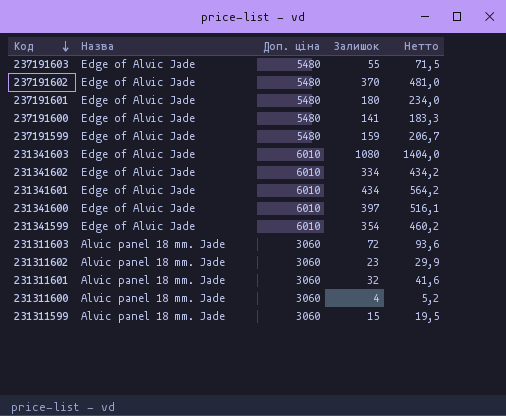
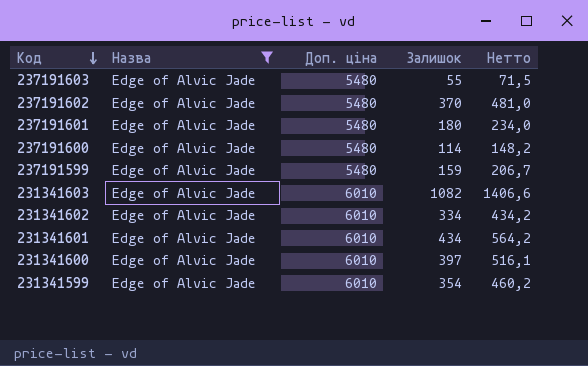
filter: none -> Назва = Edge of Alvic Jade
237191600 | Залишок: 141 -> 114
237191600 | Нетто: 183,3 -> 148,2
231341603 | Залишок: 1080 -> 1082
231341603 | Нетто: 1404,0 -> 1406,6

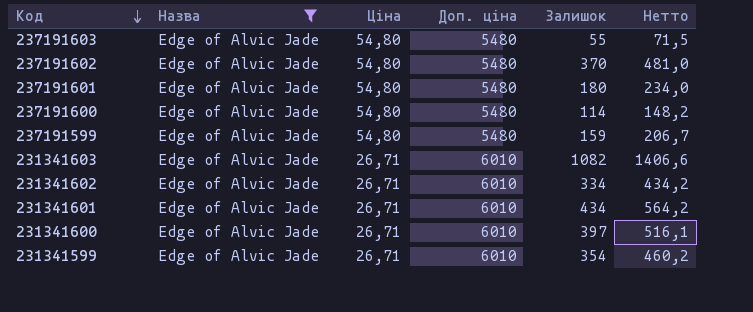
column Ціна | position: none -> 3

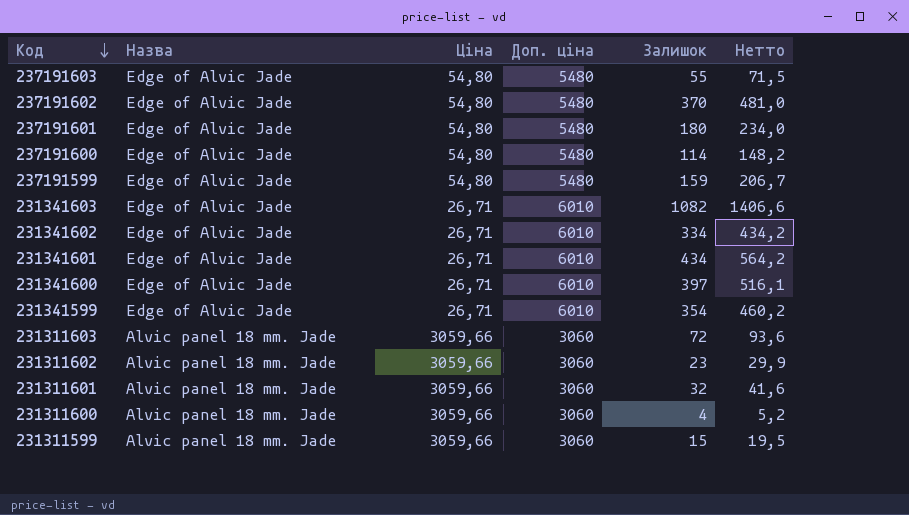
filter: Назва = Edge of Alvic Jade -> none

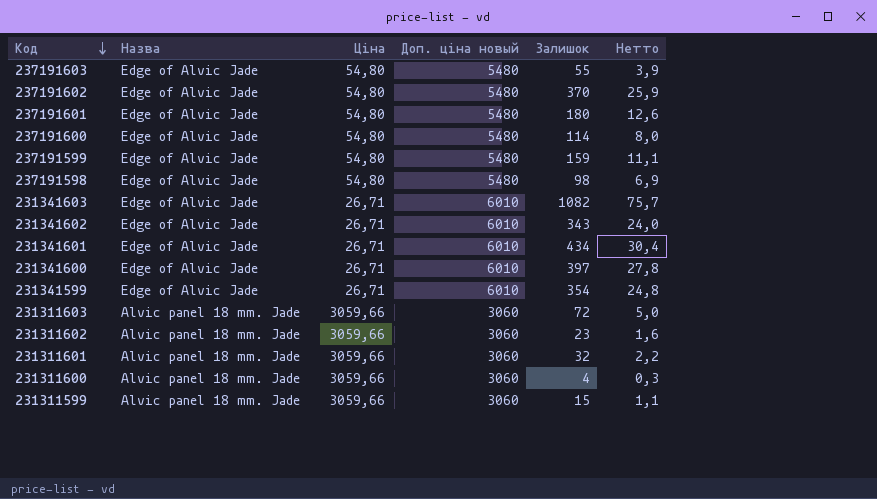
column name: Доп. ціна -> Доп. ціна новый
column Нетто | formula: [Залишок] * 1,3 -> [Залишок] * 0,07
row 237191598: none -> Edge of Alvic Jade | 54,80 | 5480 | 98 | 6,9
231341602 | Залишок: 334 -> 343

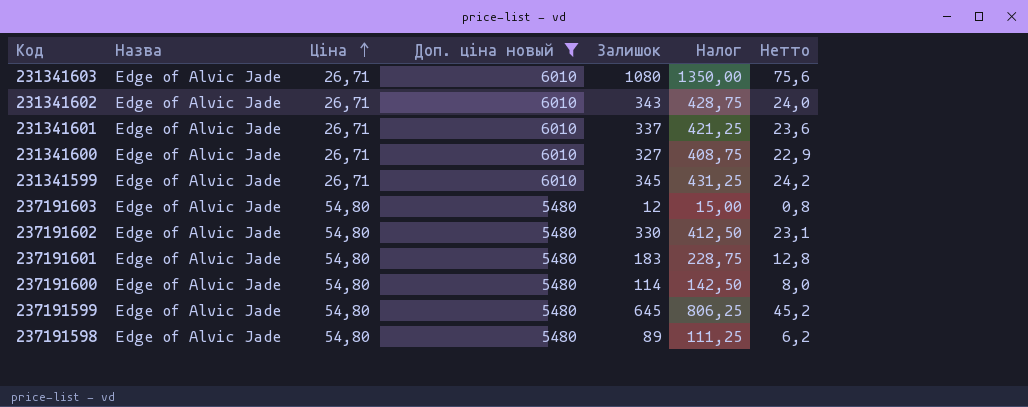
filter: none -> Доп. ціна новый != 3060
row order: Код descending -> Ціна ascending
column Налог | formula: none -> [Залишок] * 1,25
231341603 | Залишок: 1082 -> 1080
231341603 | Нетто: 75,7 -> 75,6
231341601 | Залишок: 434 -> 337
231341601 | Нетто: 30,4 -> 23,6
231341600 | Залишок: 397 -> 327
231341600 | Нетто: 27,8 -> 22,9
231341599 | Залишок: 354 -> 345
231341599 | Нетто: 24,8 -> 24,2
237191603 | Залишок: 55 -> 12
237191603 | Нетто: 3,9 -> 0,8
237191602 | Залишок: 370 -> 330
237191602 | Нетто: 25,9 -> 23,1
237191601 | Залишок: 180 -> 183
237191601 | Нетто: 12,6 -> 12,8
237191599 | Залишок: 159 -> 645
237191599 | Нетто: 11,1 -> 45,2
237191598 | Залишок: 98 -> 89
237191598 | Нетто: 6,9 -> 6,2

